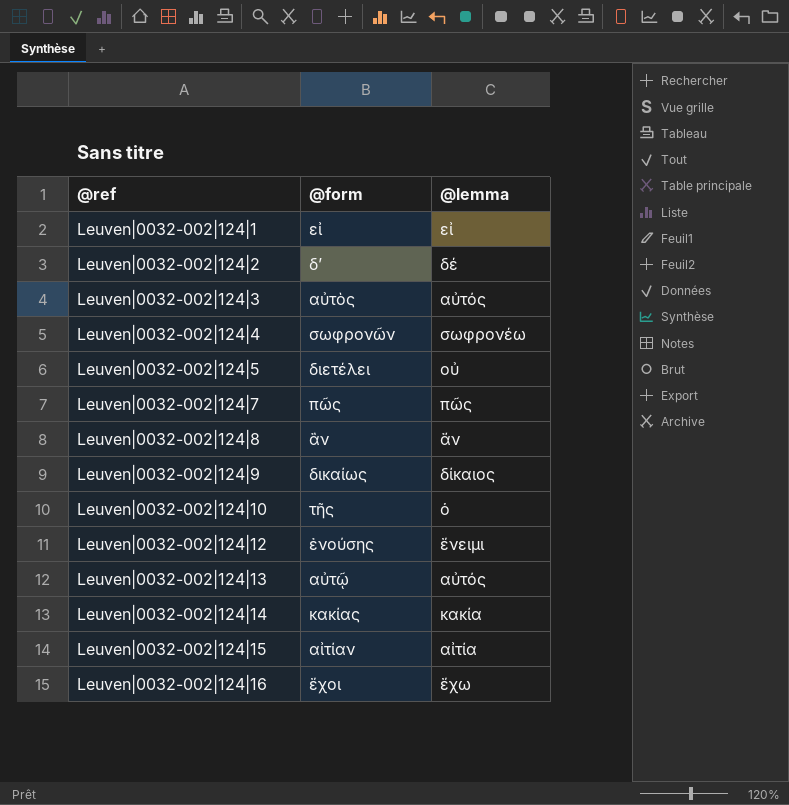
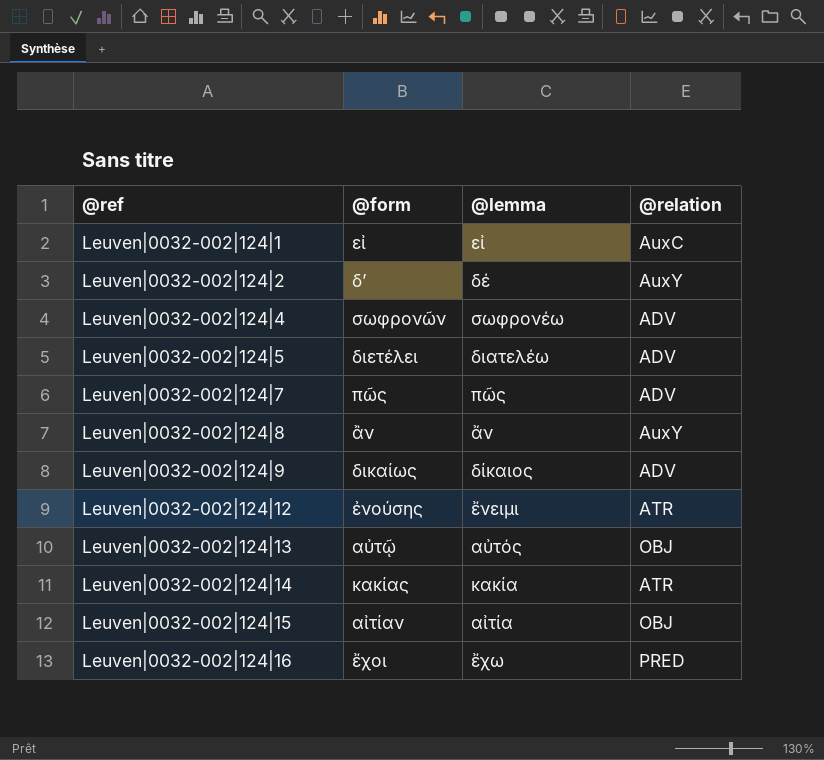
column @relation | position: none -> 4
row Leuven|0032-002|124|3: αὐτὸς | αὐτός -> none
row Leuven|0032-002|124|10: τῆς | ὁ -> none
Leuven|0032-002|124|5 | @lemma: οὐ -> διατελέω

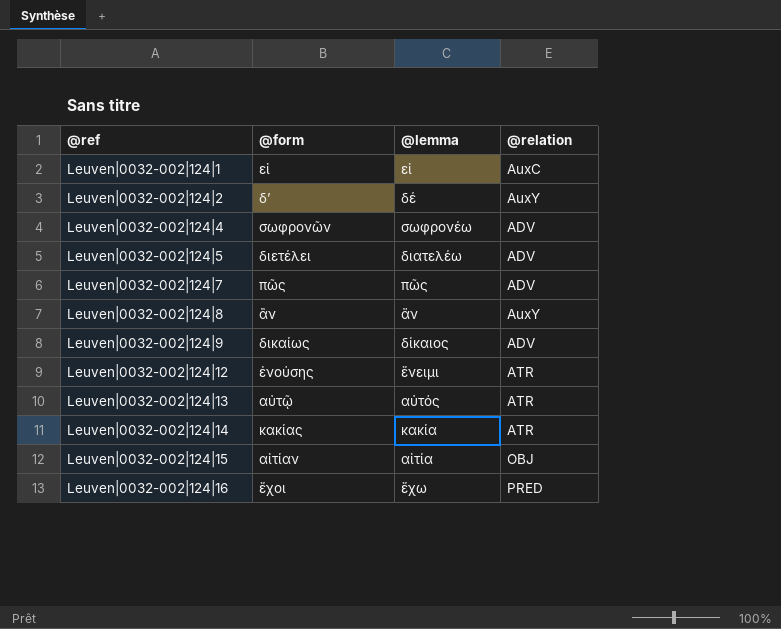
Leuven|0032-002|124|13 | @relation: OBJ -> ATR

